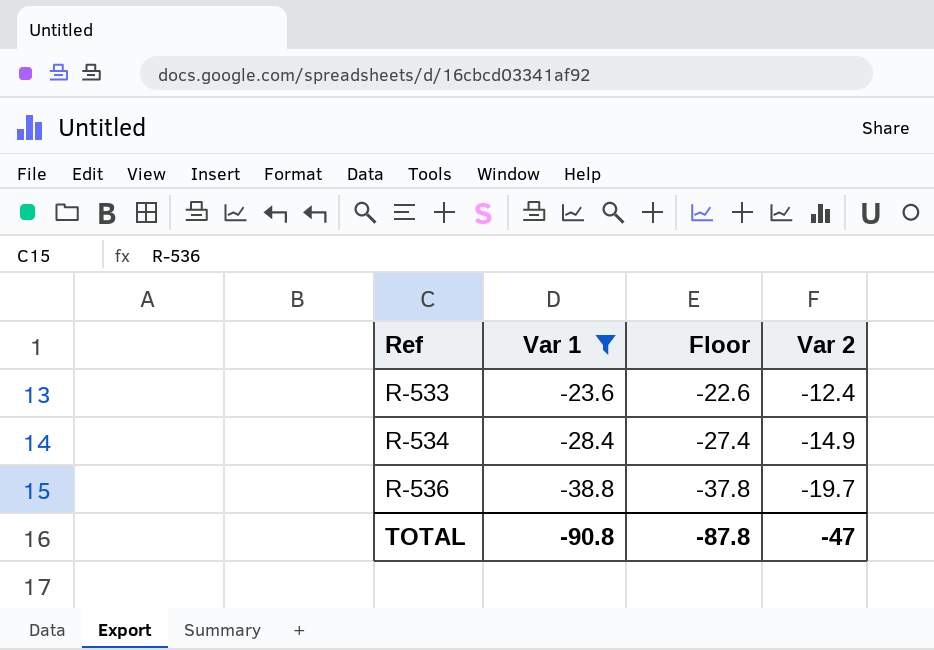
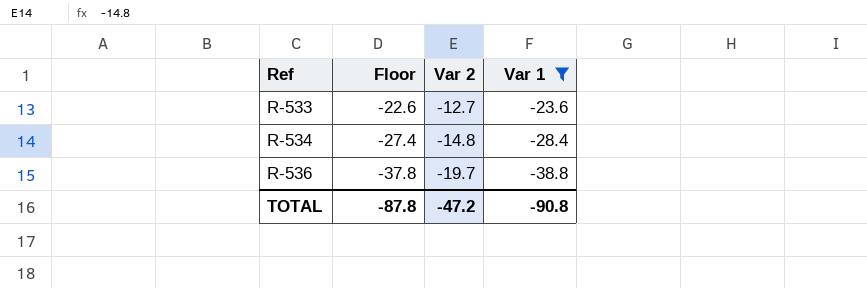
column Var 1 | position: 2 -> 4
R-533 | Var 2: -12.4 -> -12.7
R-534 | Var 2: -14.9 -> -14.8
TOTAL | Var 2: -47 -> -47.2

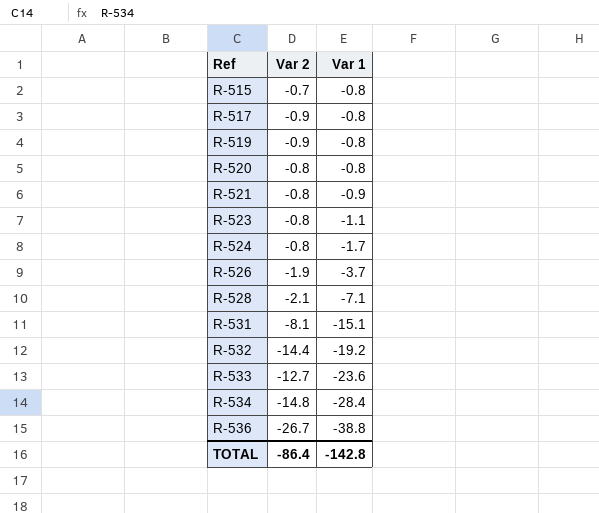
filter: Var 1 <= -23.6 -> none
column Floor | formula: [Var 1] + 1 -> none
R-536 | Var 2: -19.7 -> -26.7
TOTAL | Var 2: -47.2 -> -86.4
TOTAL | Var 1: -90.8 -> -142.8

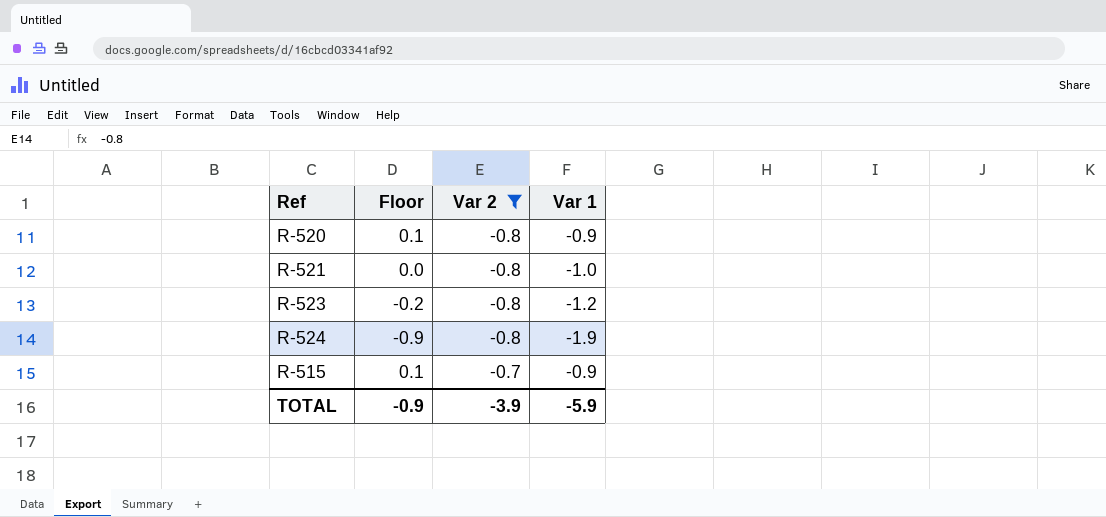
filter: none -> Var 2 >= -0.8
row order: Ref ascending -> Var 2 ascending
column Floor | formula: none -> [Var 1] + 1
R-520 | Var 1: -0.8 -> -0.9
R-521 | Var 1: -0.9 -> -1.0
R-523 | Var 1: -1.1 -> -1.2
R-524 | Var 1: -1.7 -> -1.9
R-515 | Var 1: -0.8 -> -0.9
TOTAL | Var 2: -86.4 -> -3.9
TOTAL | Var 1: -142.8 -> -5.9

